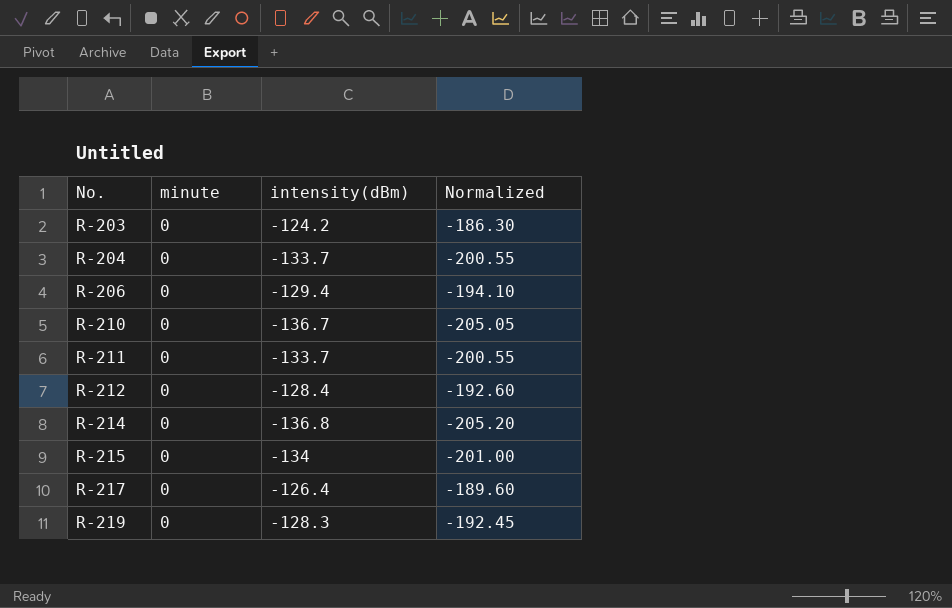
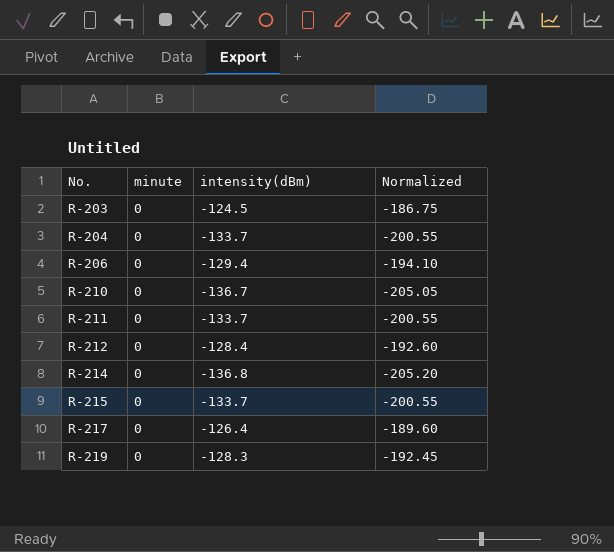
R-203 | intensity(dBm): -124.2 -> -124.5
R-203 | Normalized: -186.30 -> -186.75
R-215 | intensity(dBm): -134 -> -133.7
R-215 | Normalized: -201.00 -> -200.55

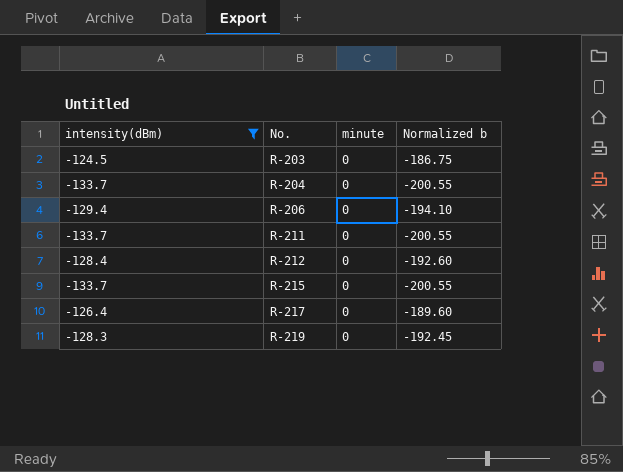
filter: none -> intensity(dBm) >= -133.7
column intensity(dBm) | position: 3 -> 1
column name: Normalized -> Normalized b

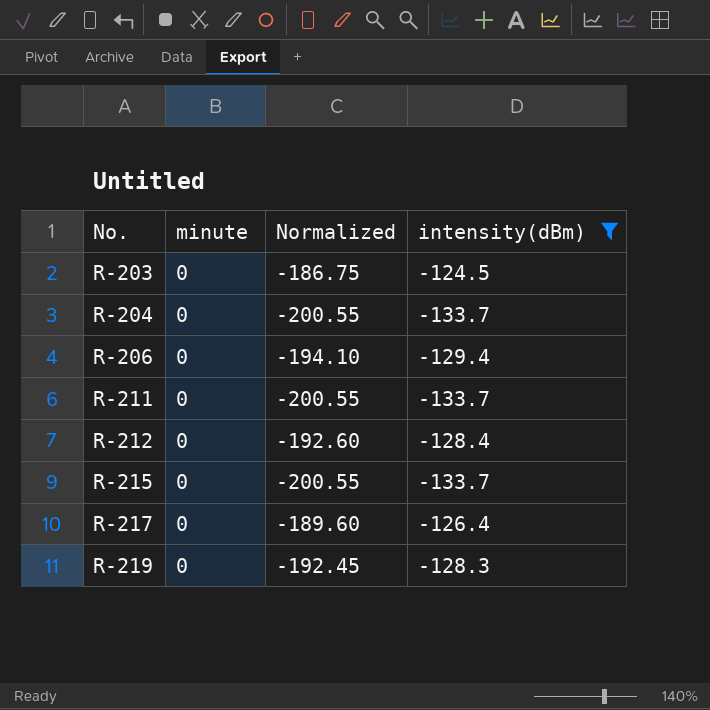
column name: Normalized b -> Normalized
column intensity(dBm) | position: 1 -> 4

